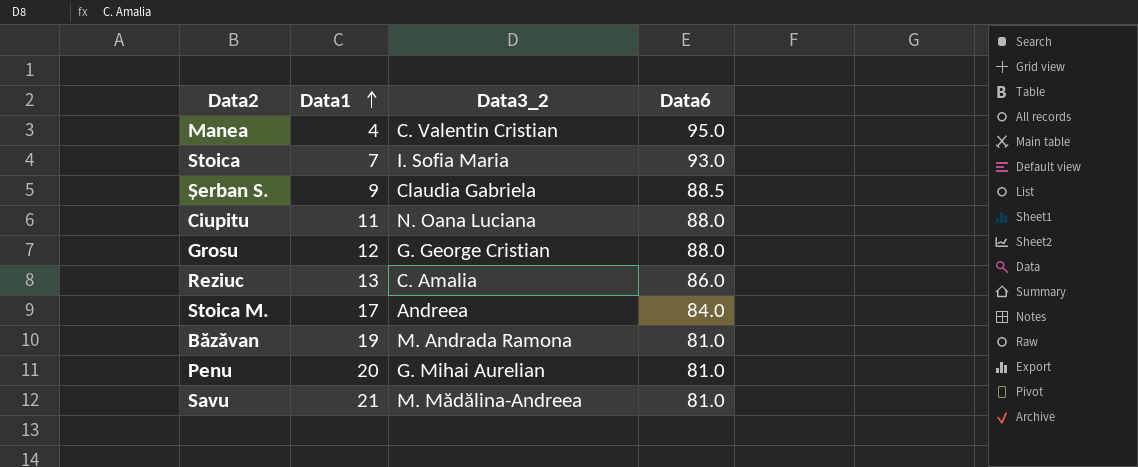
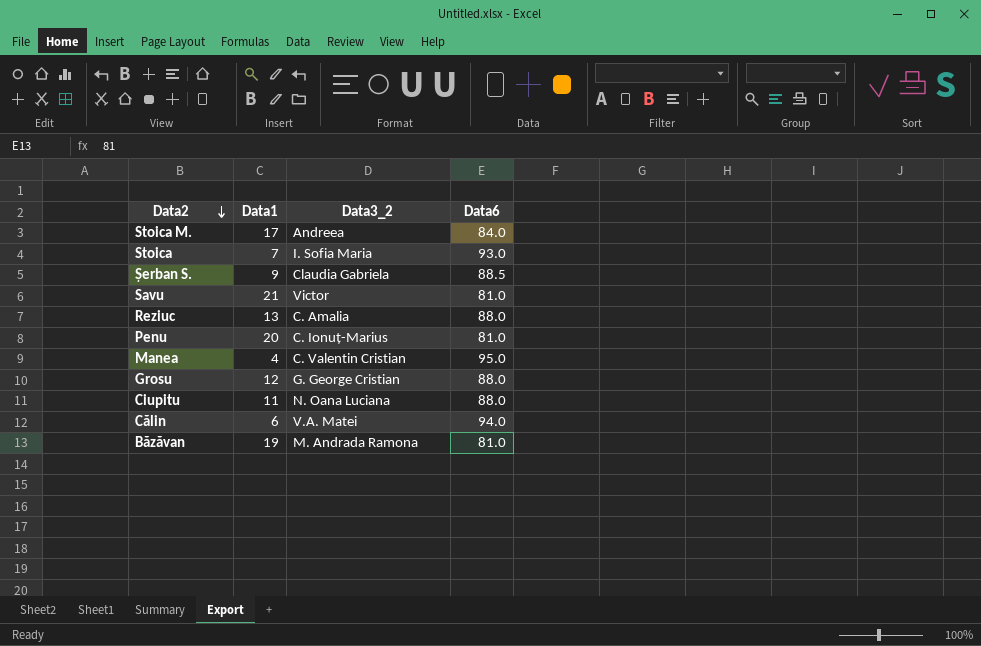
row order: Data1 ascending -> Data2 descending
Savu | Data3_2: M. Mădălina-Andreea -> Victor
Reziuc | Data6: 86.0 -> 88.0
Penu | Data3_2: G. Mihai Aurelian -> C. Ionuț-Marius
row Călin: none -> 6 | V.A. Matei | 94.0

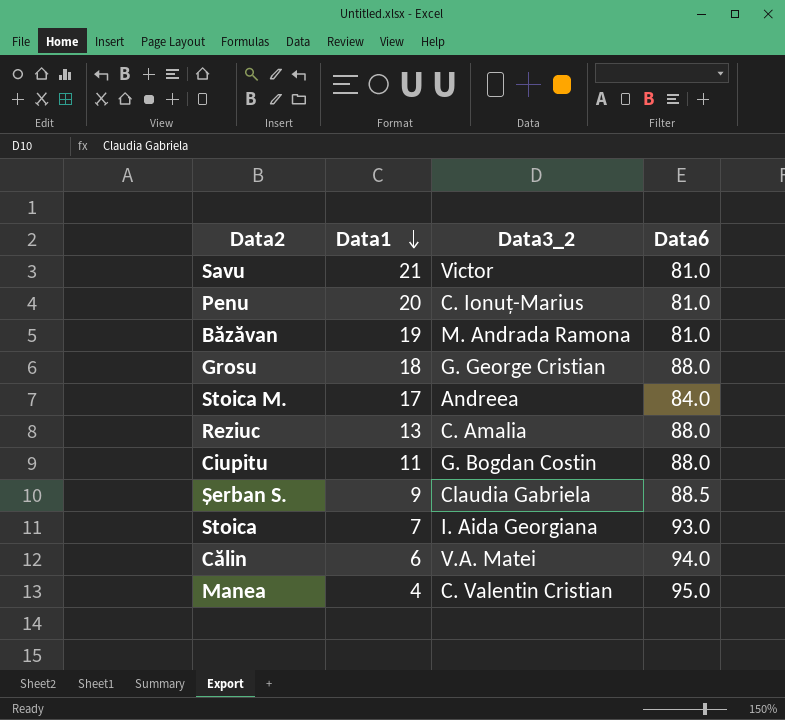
row order: Data2 descending -> Data1 descending
Grosu | Data1: 12 -> 18
Ciupitu | Data3_2: N. Oana Luciana -> G. Bogdan Costin
Stoica | Data3_2: I. Sofia Maria -> I. Aida Georgiana

